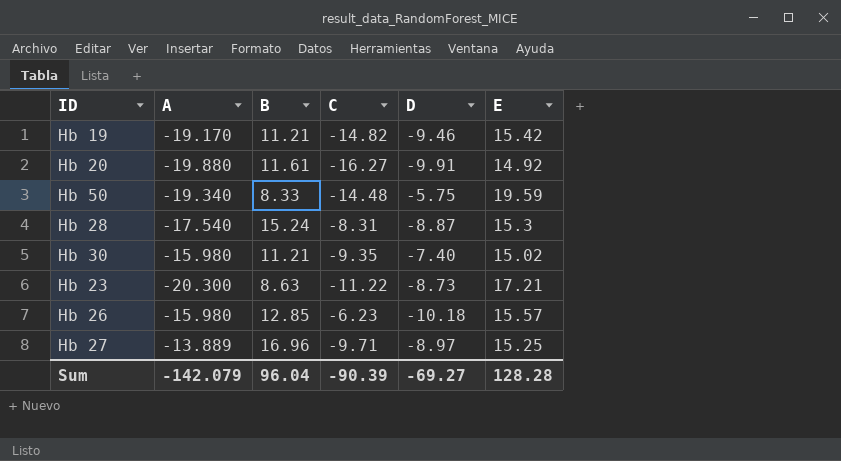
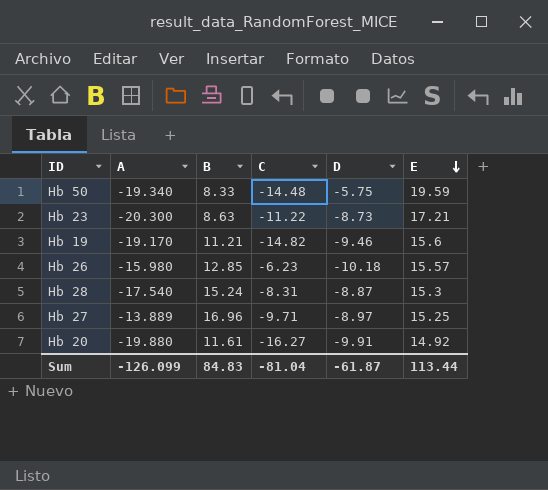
row order: none -> E descending
row Hb 30: -15.980 | 11.21 | -9.35 | -7.40 | 15.02 -> none
Hb 19 | E: 15.42 -> 15.6
Sum | A: -142.079 -> -126.099
Sum | B: 96.04 -> 84.83
Sum | C: -90.39 -> -81.04
Sum | D: -69.27 -> -61.87
Sum | E: 128.28 -> 113.44

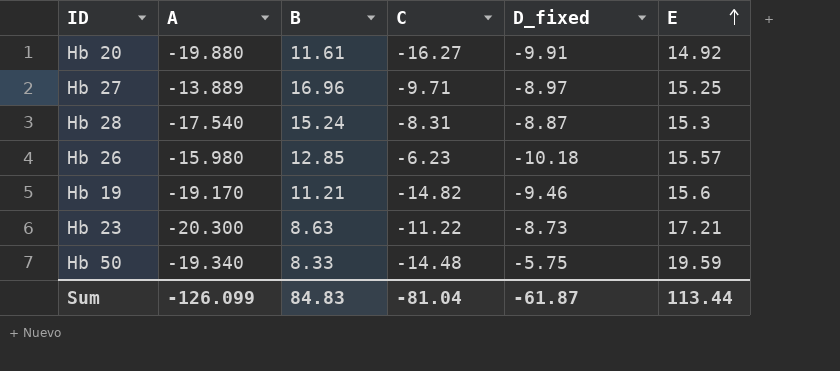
row order: E descending -> E ascending
column name: D -> D_fixed

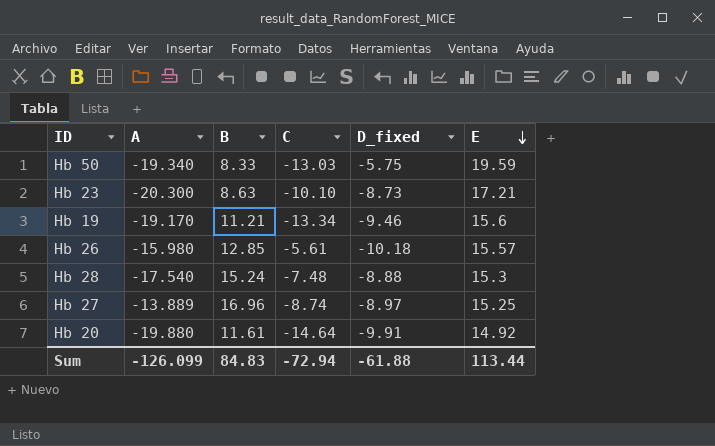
row order: E ascending -> E descending
Hb 50 | C: -14.48 -> -13.03
Hb 23 | C: -11.22 -> -10.10
Hb 19 | C: -14.82 -> -13.34
Hb 26 | C: -6.23 -> -5.61
Hb 28 | C: -8.31 -> -7.48
Hb 28 | D_fixed: -8.87 -> -8.88
Hb 27 | C: -9.71 -> -8.74
Hb 20 | C: -16.27 -> -14.64
Sum | C: -81.04 -> -72.94
Sum | D_fixed: -61.87 -> -61.88

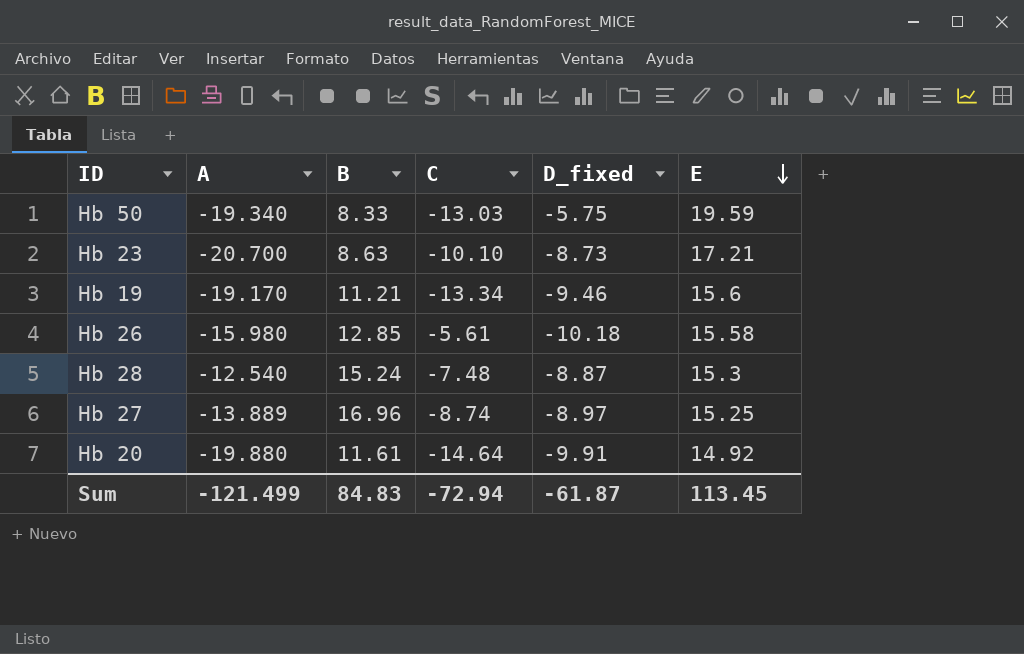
Hb 23 | A: -20.300 -> -20.700
Hb 26 | E: 15.57 -> 15.58
Hb 28 | A: -17.540 -> -12.540
Hb 28 | D_fixed: -8.88 -> -8.87
Sum | A: -126.099 -> -121.499
Sum | D_fixed: -61.88 -> -61.87
Sum | E: 113.44 -> 113.45

